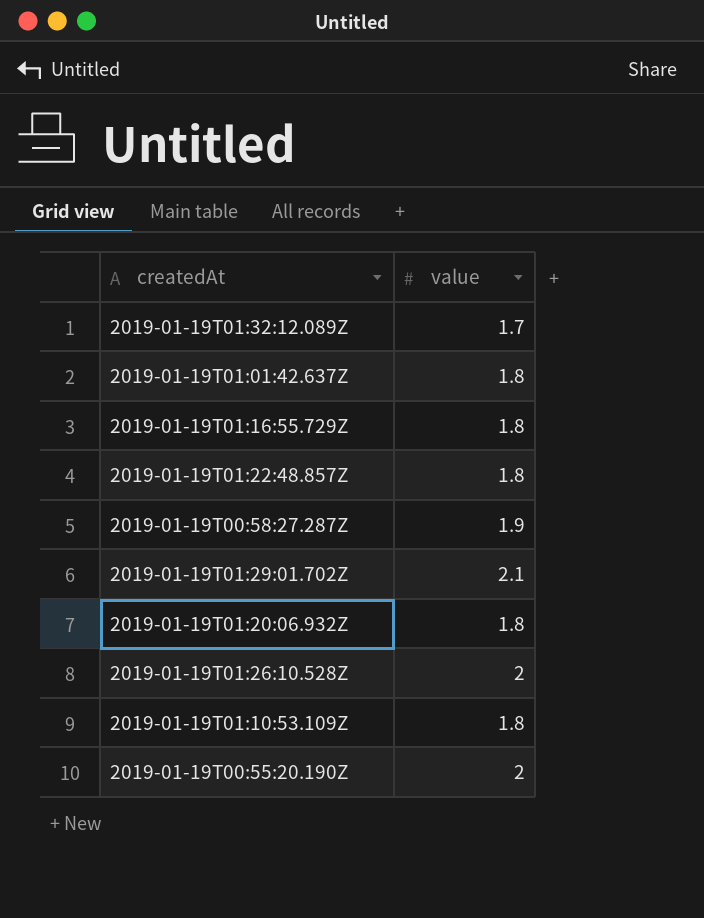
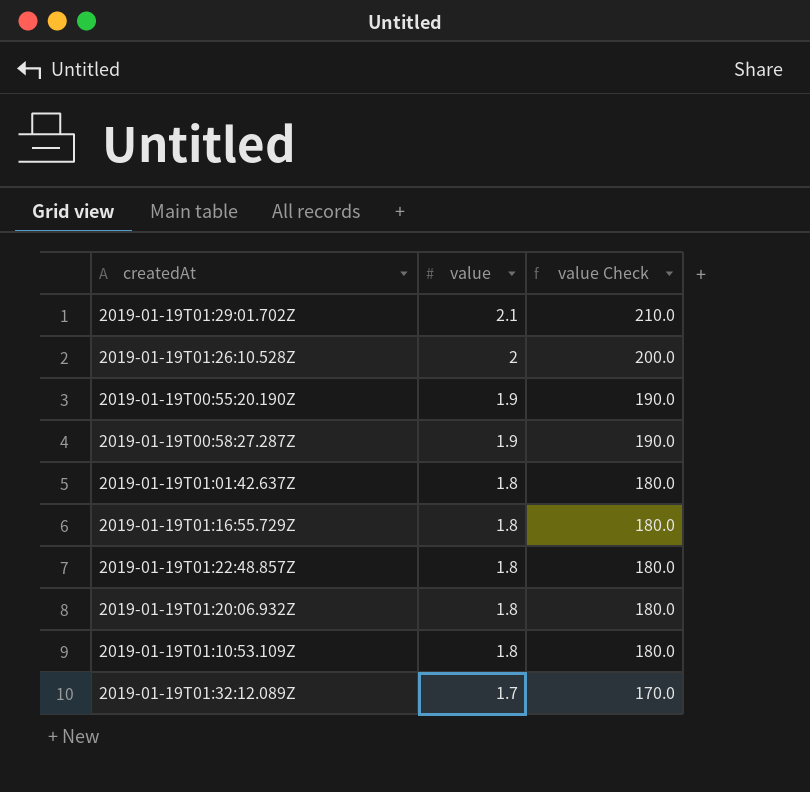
row order: none -> value descending
column value Check | formula: none -> [value] * 100
2019-01-19T00:55:20.190Z | value: 2 -> 1.9

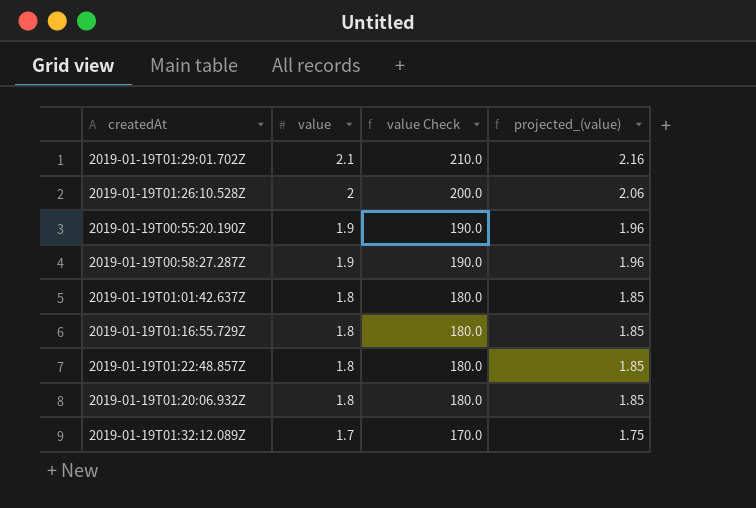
column projected_(value) | formula: none -> [value] * 1.03
row 2019-01-19T01:10:53.109Z: 1.8 | 180.0 -> none

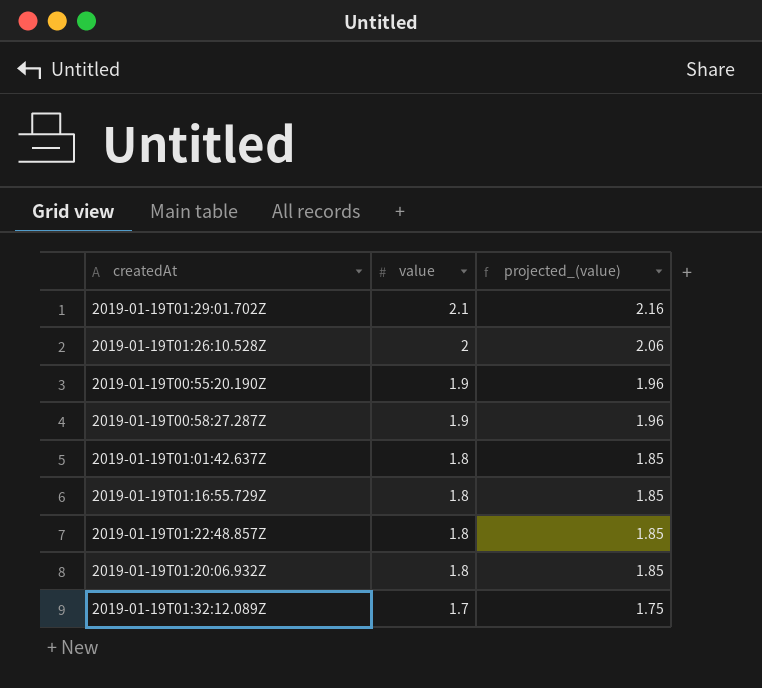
column value Check | formula: [value] * 100 -> none

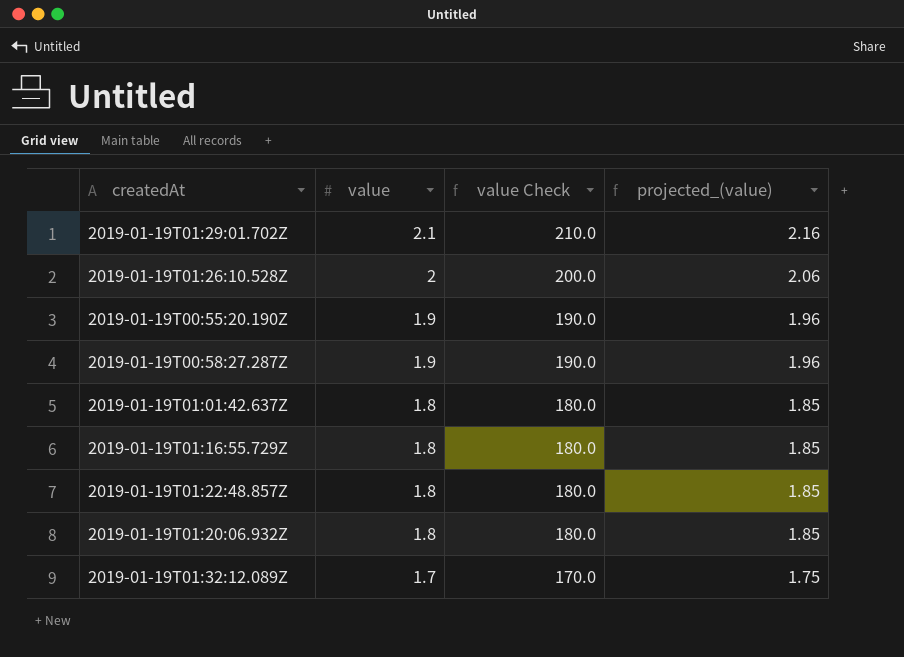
column value Check | formula: none -> [value] * 100

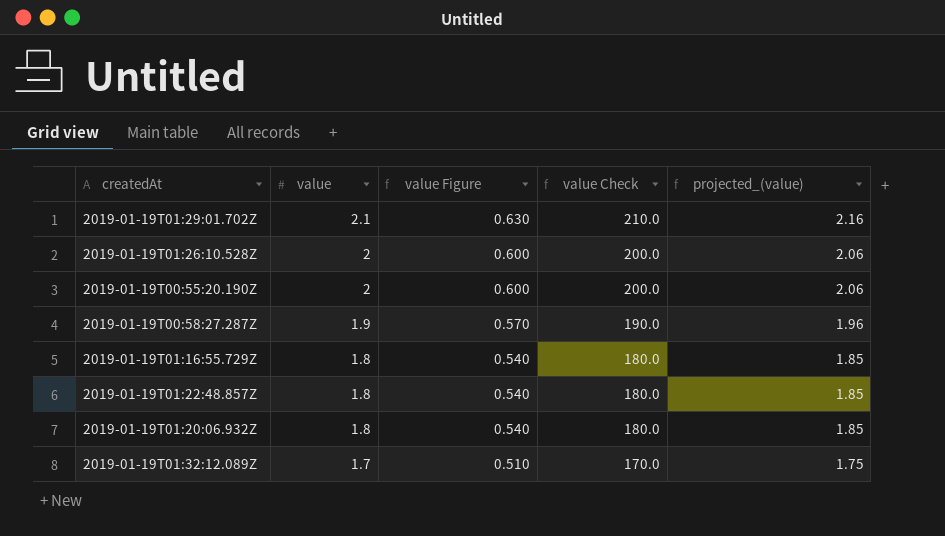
column value Figure | formula: none -> [value] * 0.3
row 2019-01-19T01:01:42.637Z: 1.8 | 180.0 | 1.85 -> none
2019-01-19T00:55:20.190Z | value: 1.9 -> 2
2019-01-19T00:55:20.190Z | value Check: 190.0 -> 200.0
2019-01-19T00:55:20.190Z | projected_(value): 1.96 -> 2.06

